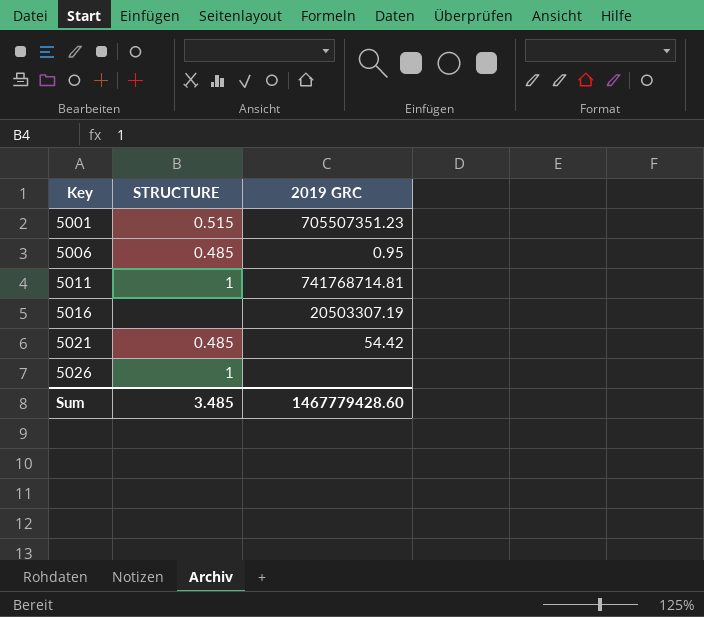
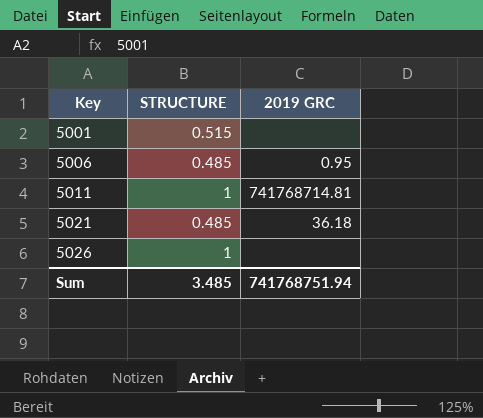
row 5016: none | 20503307.19 -> none
5001 | 2019 GRC: 705507351.23 -> none
5021 | 2019 GRC: 54.42 -> 36.18
Sum | 2019 GRC: 1467779428.60 -> 741768751.94

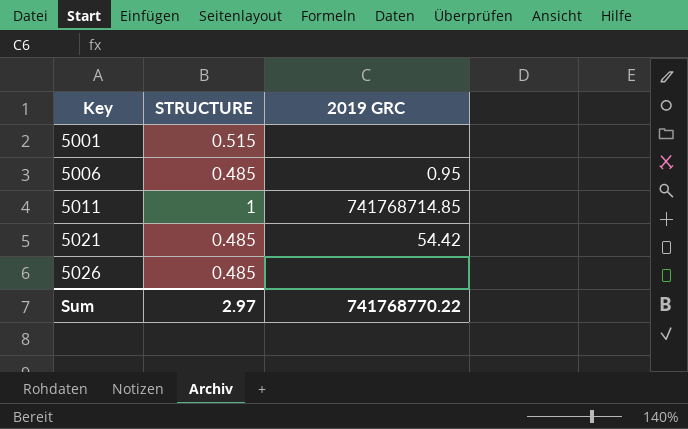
5011 | 2019 GRC: 741768714.81 -> 741768714.85
5021 | 2019 GRC: 36.18 -> 54.42
5026 | STRUCTURE: 1 -> 0.485
Sum | STRUCTURE: 3.485 -> 2.97
Sum | 2019 GRC: 741768751.94 -> 741768770.22

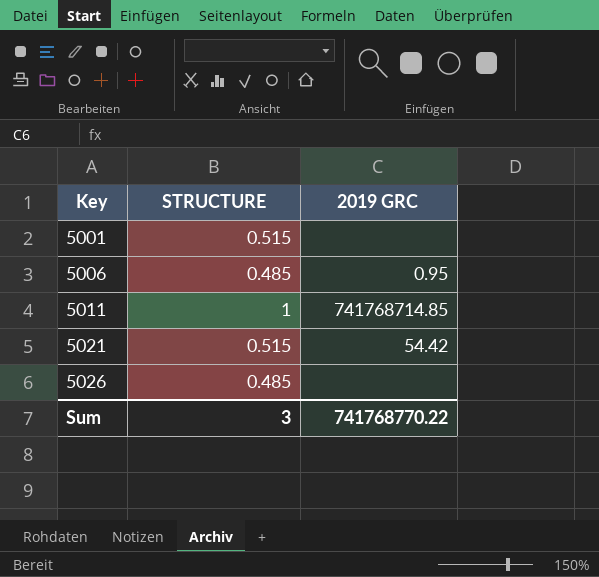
5021 | STRUCTURE: 0.485 -> 0.515
Sum | STRUCTURE: 2.97 -> 3

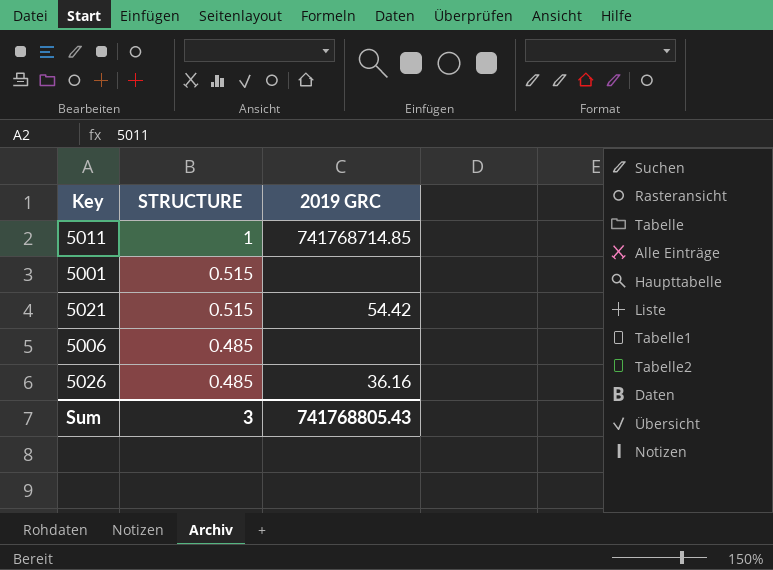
row order: Key ascending -> STRUCTURE descending
5006 | 2019 GRC: 0.95 -> none
5026 | 2019 GRC: none -> 36.16
Sum | 2019 GRC: 741768770.22 -> 741768805.43

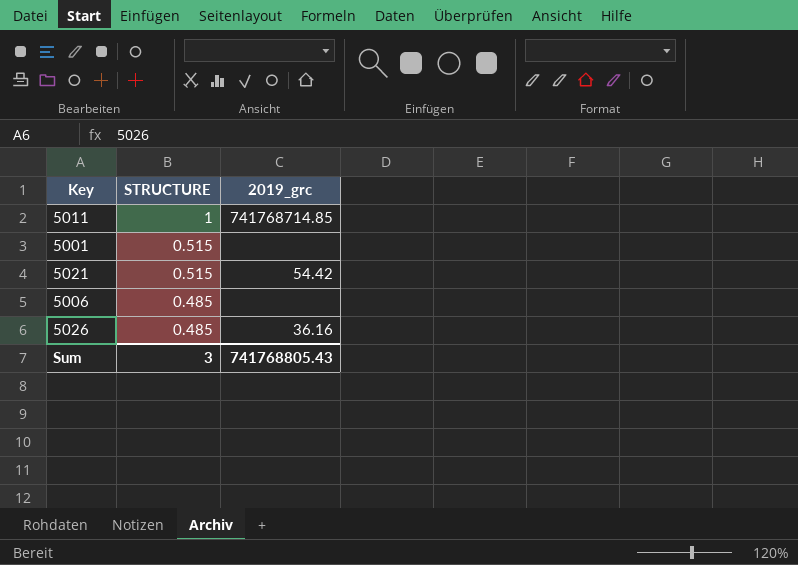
column name: 2019 GRC -> 2019_grc

